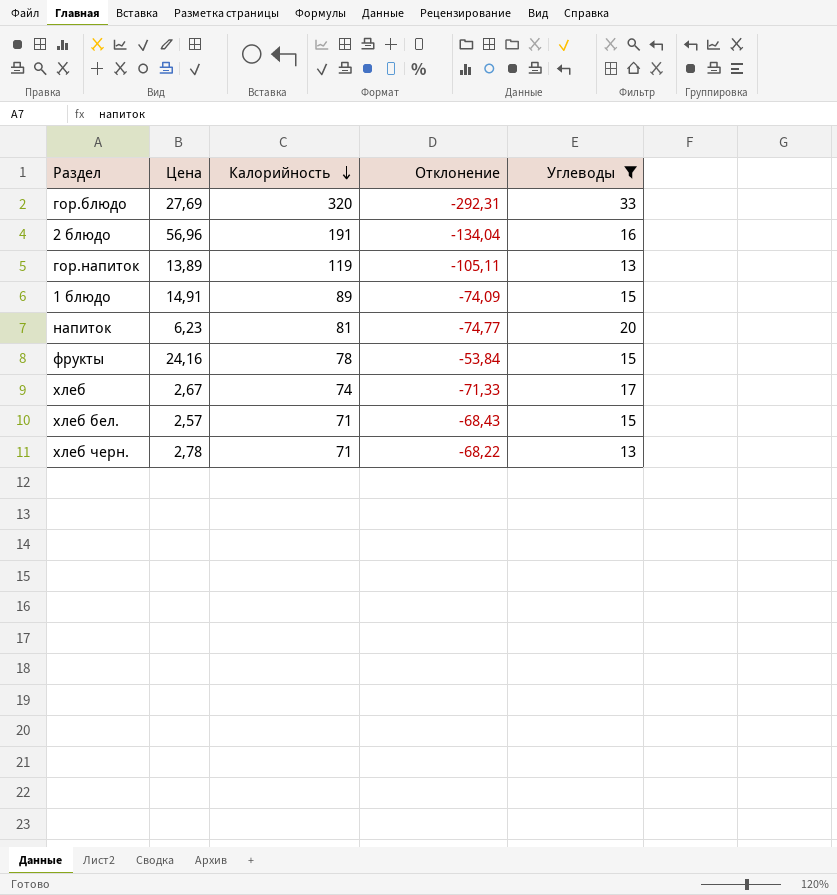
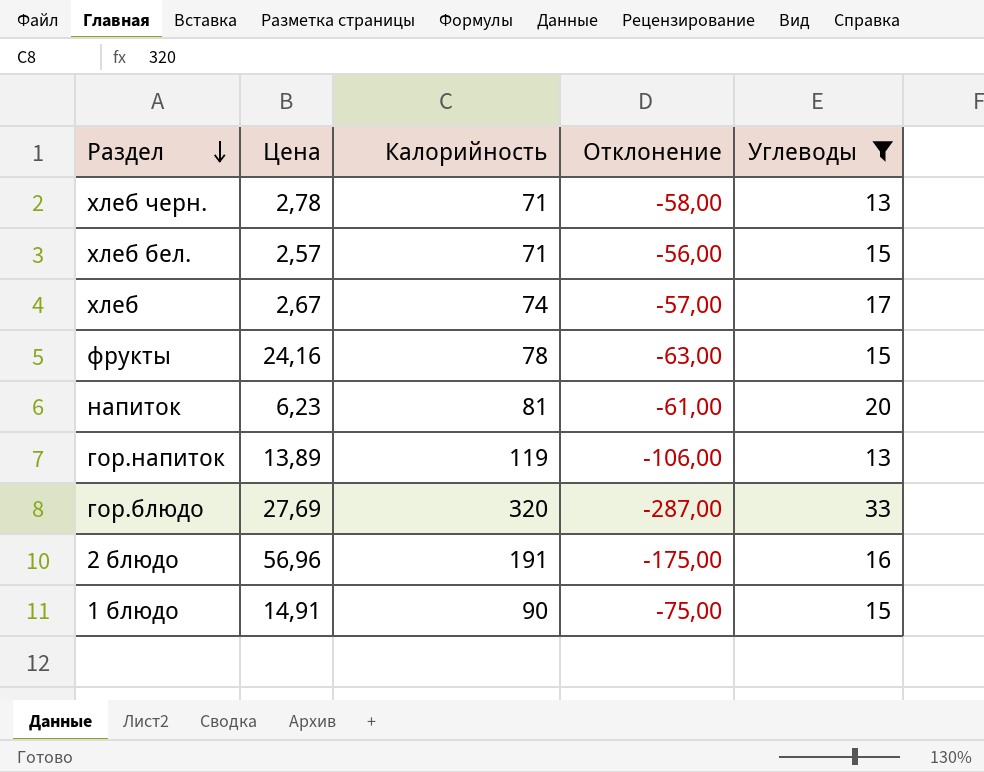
row order: Калорийность descending -> Раздел descending
column Отклонение | formula: [Цена] - [Калорийность] -> [Углеводы] - [Калорийность]
1 блюдо | Калорийность: 89 -> 90

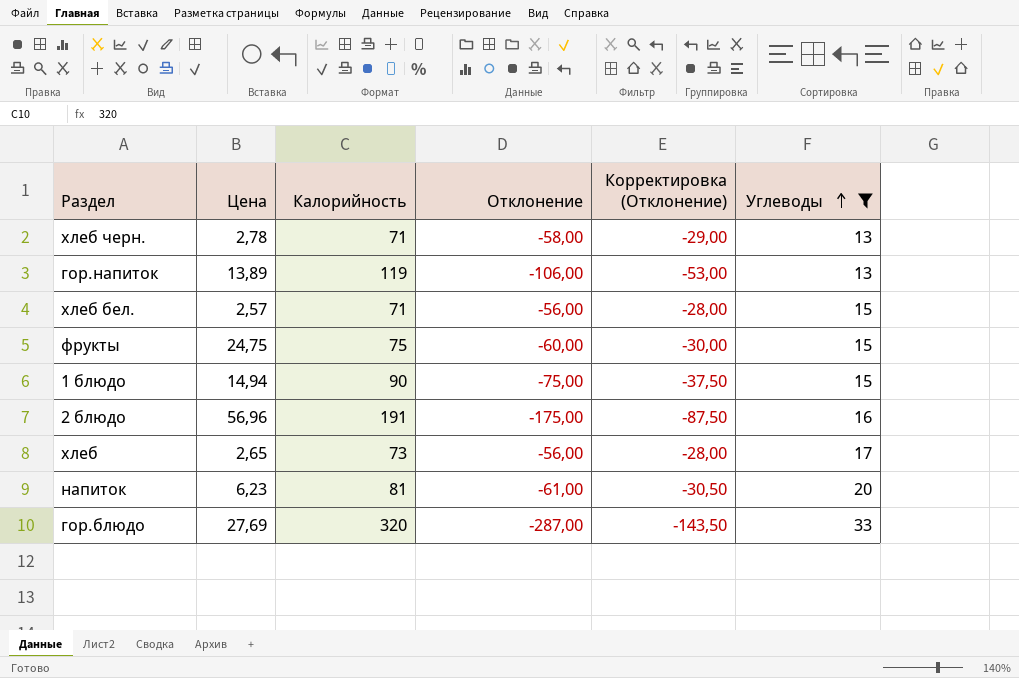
row order: Раздел descending -> Углеводы ascending
column Корректировка (Отклонение) | formula: none -> [Отклонение] * 0,5
фрукты | Цена: 24,16 -> 24,75
фрукты | Калорийность: 78 -> 75
фрукты | Отклонение: -63,00 -> -60,00
1 блюдо | Цена: 14,91 -> 14,94
хлеб | Цена: 2,67 -> 2,65
хлеб | Калорийность: 74 -> 73
хлеб | Отклонение: -57,00 -> -56,00

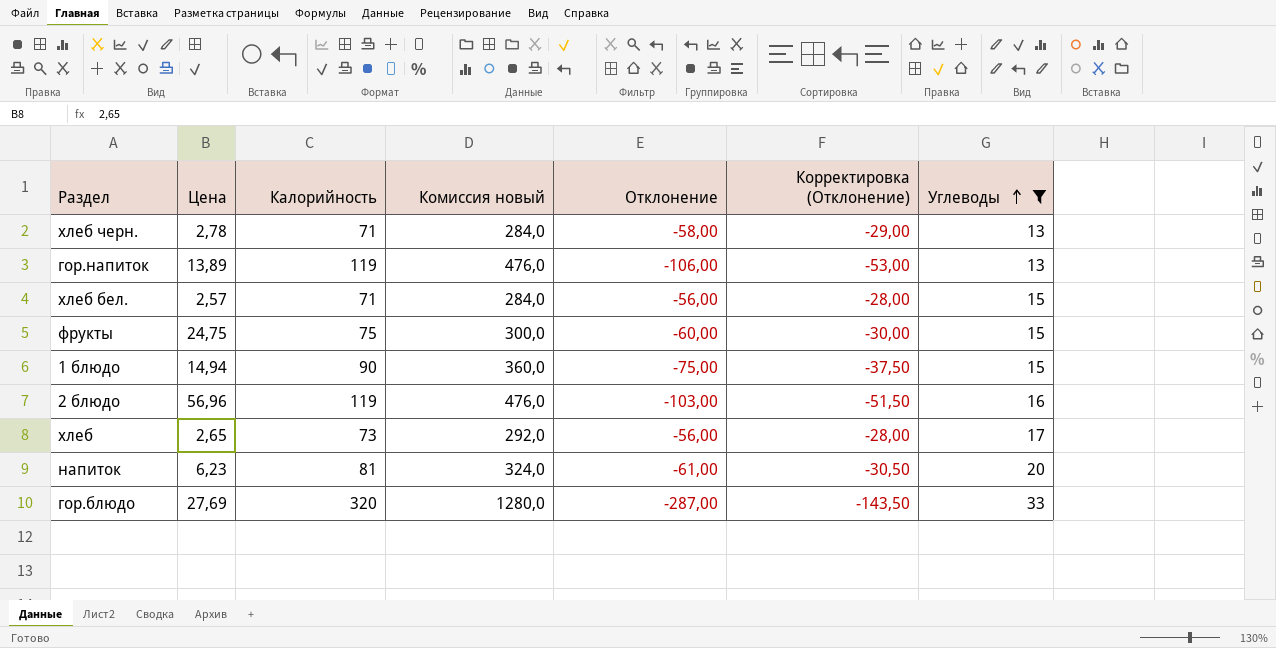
column Комиссия новый | formula: none -> [Калорийность] * 4
2 блюдо | Калорийность: 191 -> 119
2 блюдо | Отклонение: -175,00 -> -103,00
2 блюдо | Корректировка (Отклонение): -87,50 -> -51,50

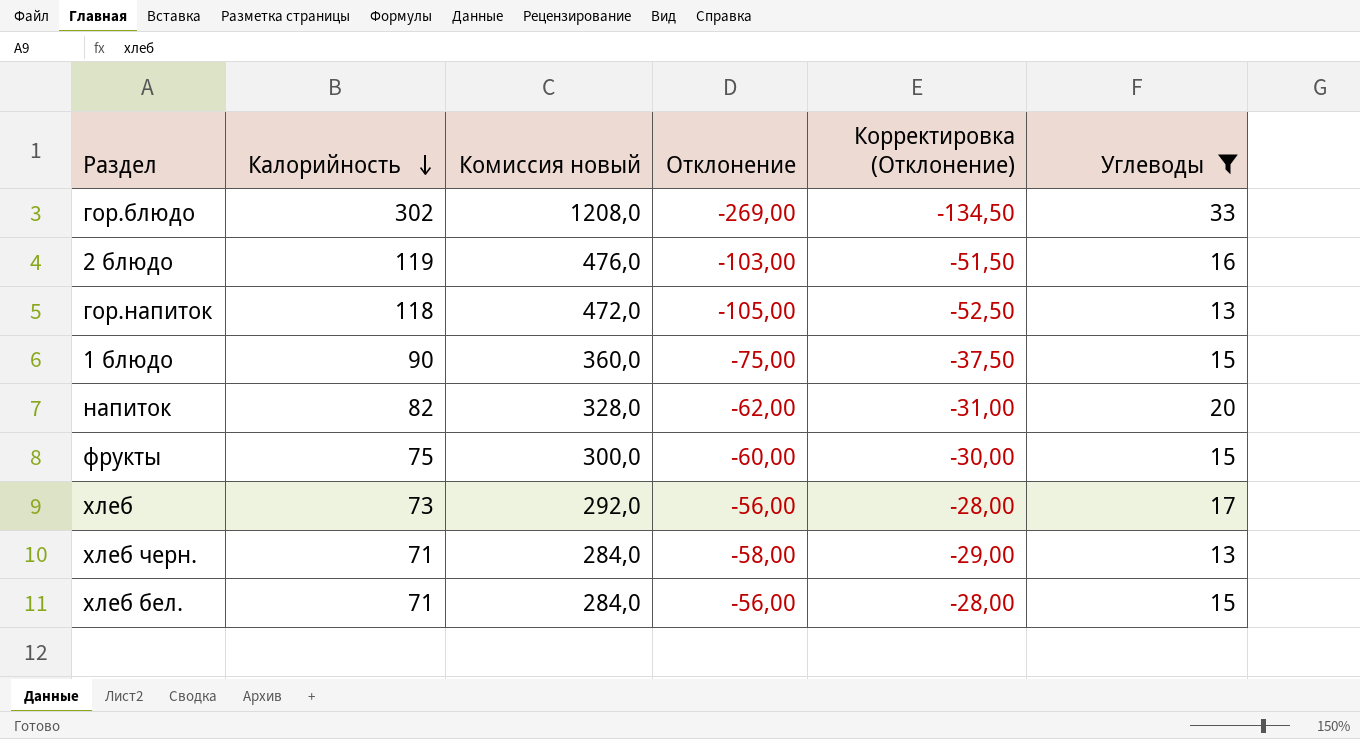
row order: Углеводы ascending -> Калорийность descending
column Цена | position: 2 -> none
гор.блюдо | Калорийность: 320 -> 302
гор.блюдо | Комиссия новый: 1280,0 -> 1208,0
гор.блюдо | Отклонение: -287,00 -> -269,00
гор.блюдо | Корректировка (Отклонение): -143,50 -> -134,50
гор.напиток | Калорийность: 119 -> 118
гор.напиток | Комиссия новый: 476,0 -> 472,0
гор.напиток | Отклонение: -106,00 -> -105,00
гор.напиток | Корректировка (Отклонение): -53,00 -> -52,50
напиток | Калорийность: 81 -> 82
напиток | Комиссия новый: 324,0 -> 328,0
напиток | Отклонение: -61,00 -> -62,00
напиток | Корректировка (Отклонение): -30,50 -> -31,00

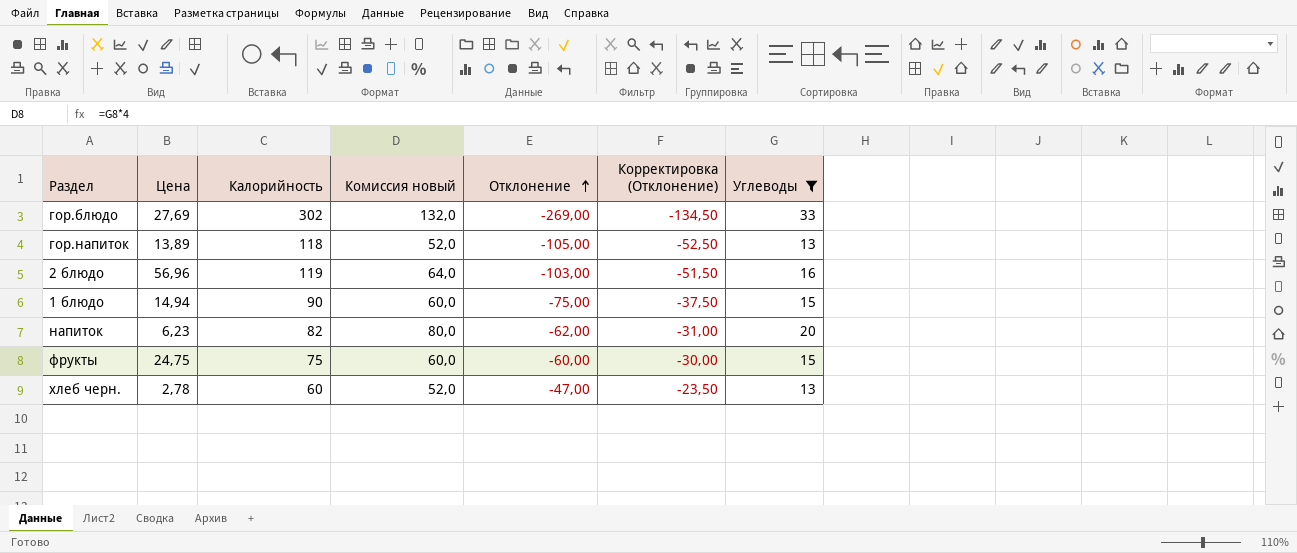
row order: Калорийность descending -> Отклонение ascending
column Цена | position: none -> 2
column Комиссия новый | formula: [Калорийность] * 4 -> [Углеводы] * 4
row хлеб: 73 | 292,0 | -56,00 | -28,00 | 17 -> none
row хлеб бел.: 71 | 284,0 | -56,00 | -28,00 | 15 -> none
хлеб черн. | Калорийность: 71 -> 60
хлеб черн. | Отклонение: -58,00 -> -47,00
хлеб черн. | Корректировка (Отклонение): -29,00 -> -23,50

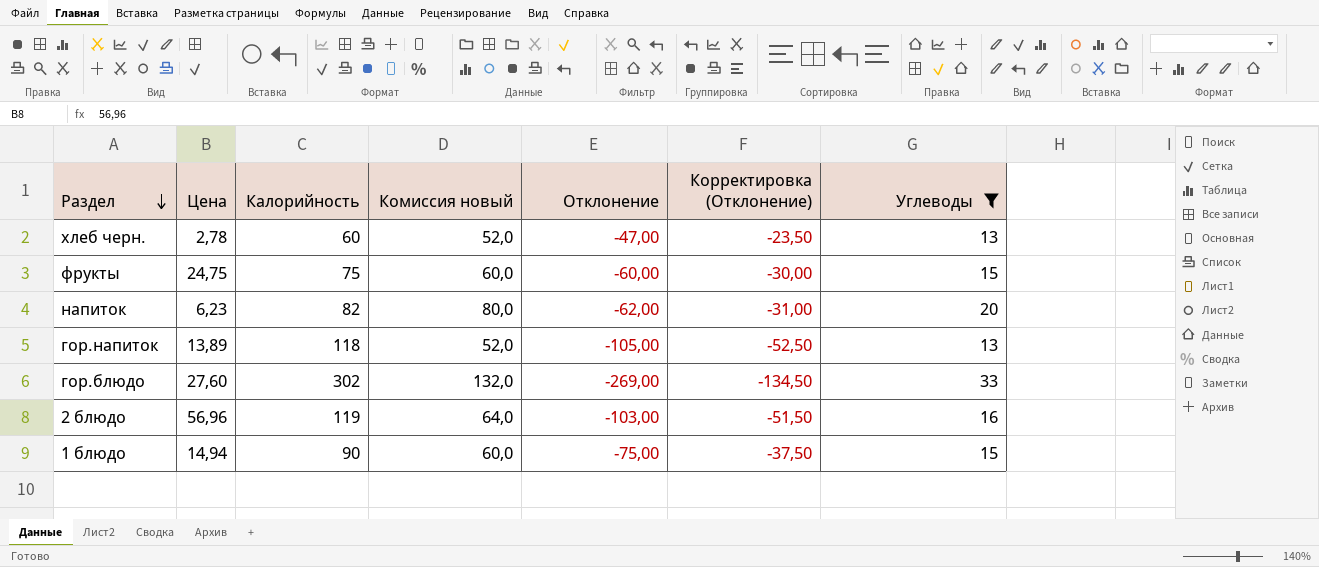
row order: Отклонение ascending -> Раздел descending
гор.блюдо | Цена: 27,69 -> 27,60

